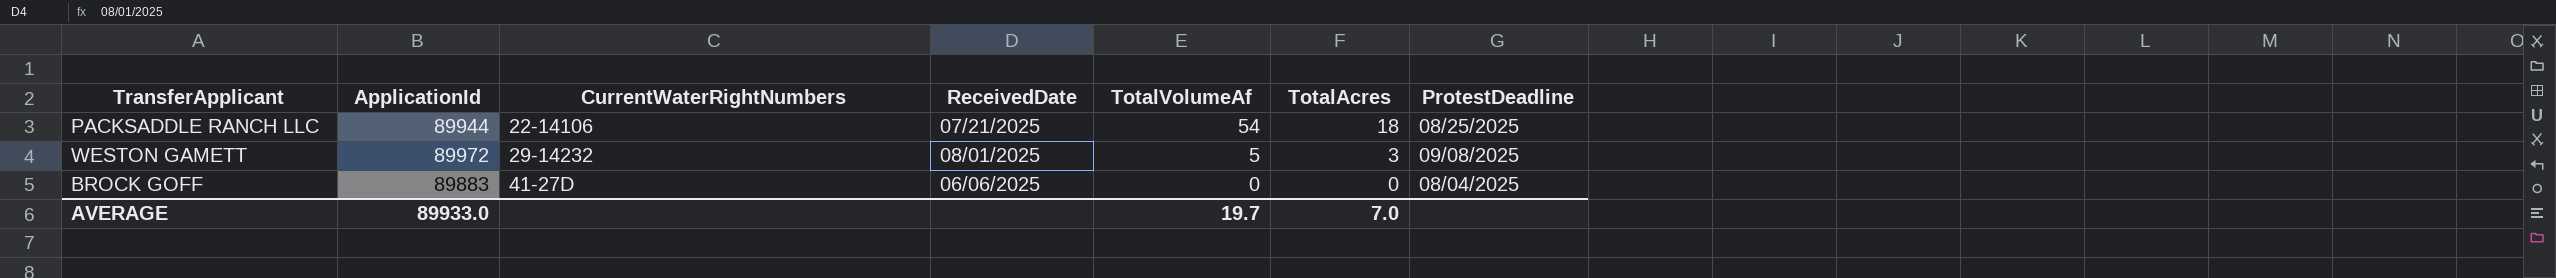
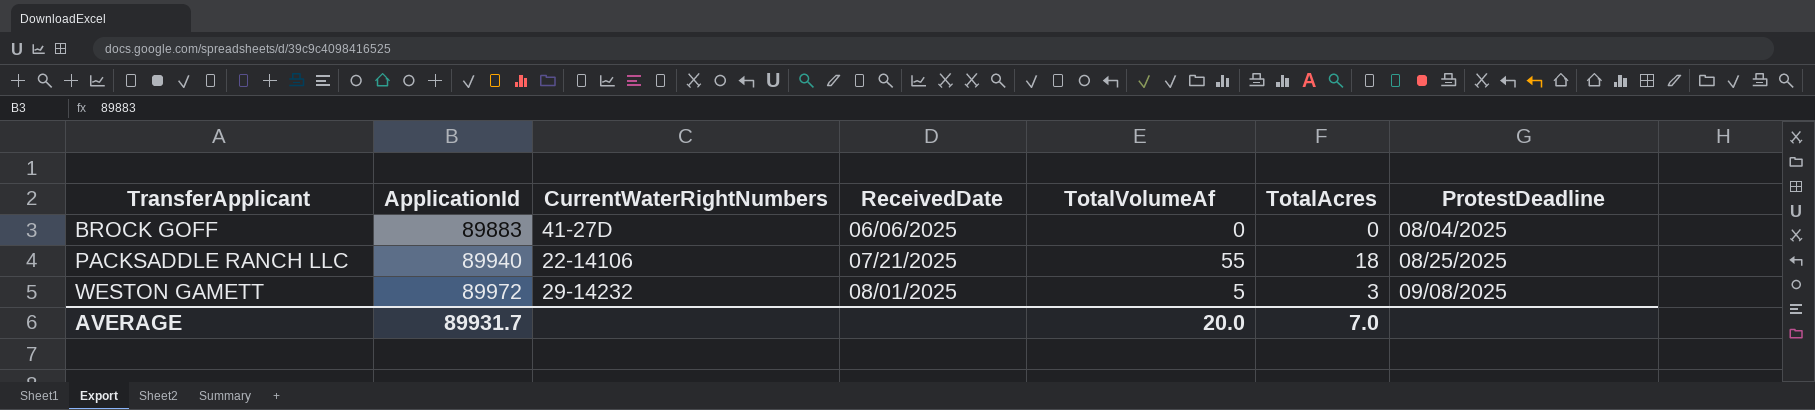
row order: CurrentWaterRightNumbers ascending -> TransferApplicant ascending
PACKSADDLE RANCH LLC | ApplicationId: 89944 -> 89940
PACKSADDLE RANCH LLC | TotalVolumeAf: 54 -> 55
AVERAGE | ApplicationId: 89933.0 -> 89931.7
AVERAGE | TotalVolumeAf: 19.7 -> 20.0

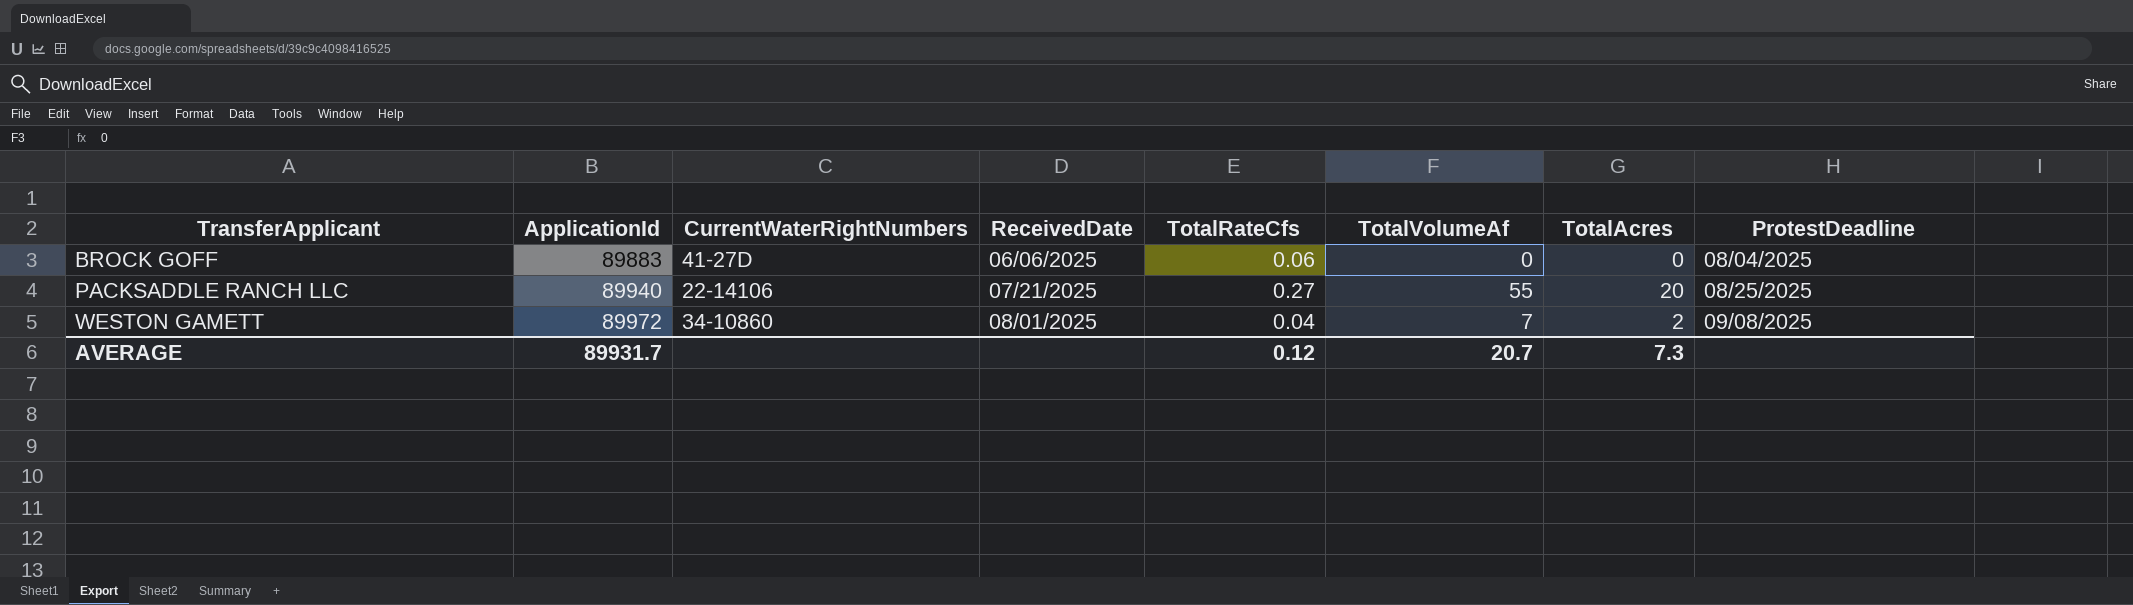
column TotalRateCfs | position: none -> 5
PACKSADDLE RANCH LLC | TotalAcres: 18 -> 20
WESTON GAMETT | CurrentWaterRightNumbers: 29-14232 -> 34-10860
WESTON GAMETT | TotalVolumeAf: 5 -> 7
WESTON GAMETT | TotalAcres: 3 -> 2
AVERAGE | TotalVolumeAf: 20.0 -> 20.7
AVERAGE | TotalAcres: 7.0 -> 7.3

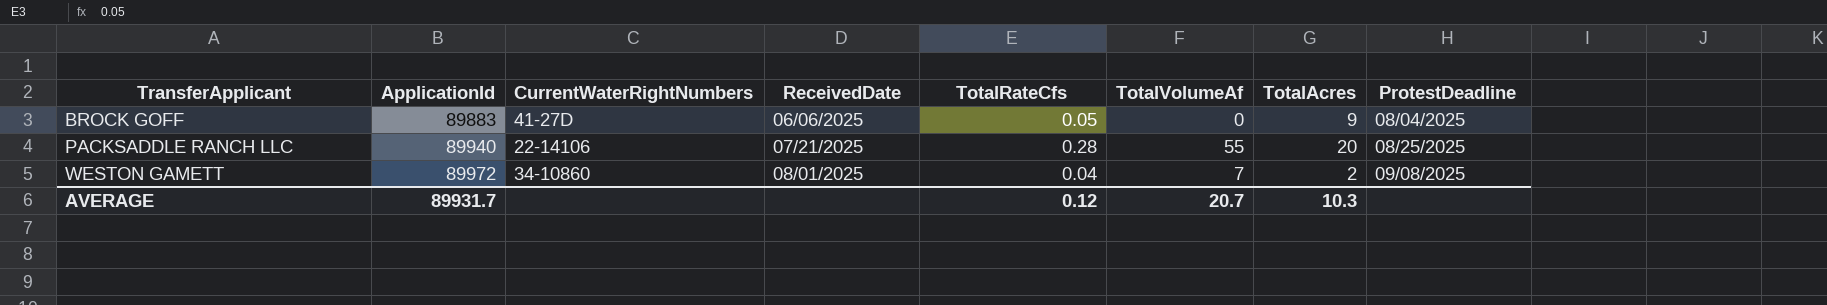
BROCK GOFF | TotalRateCfs: 0.06 -> 0.05
BROCK GOFF | TotalAcres: 0 -> 9
PACKSADDLE RANCH LLC | TotalRateCfs: 0.27 -> 0.28
AVERAGE | TotalAcres: 7.3 -> 10.3

